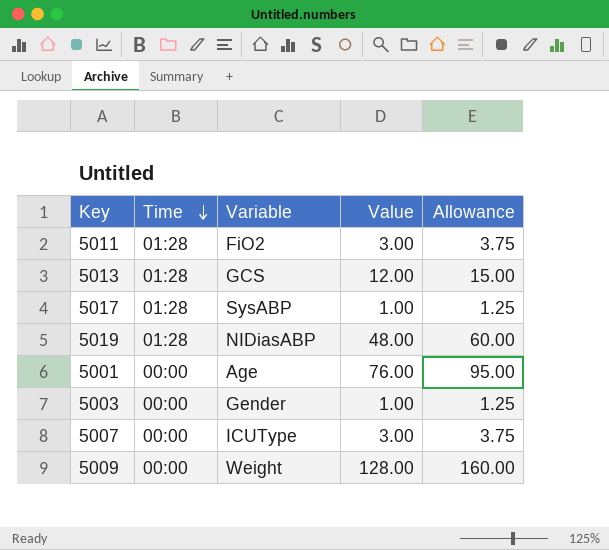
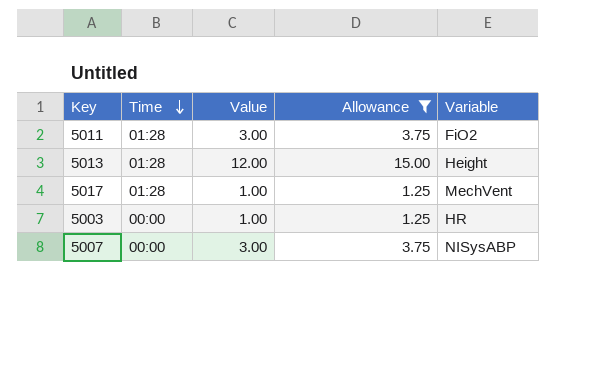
filter: none -> Allowance <= 15.00
column Variable | position: 3 -> 5
5013 | Variable: GCS -> Height
5017 | Variable: SysABP -> MechVent
5003 | Variable: Gender -> HR
5007 | Variable: ICUType -> NISysABP

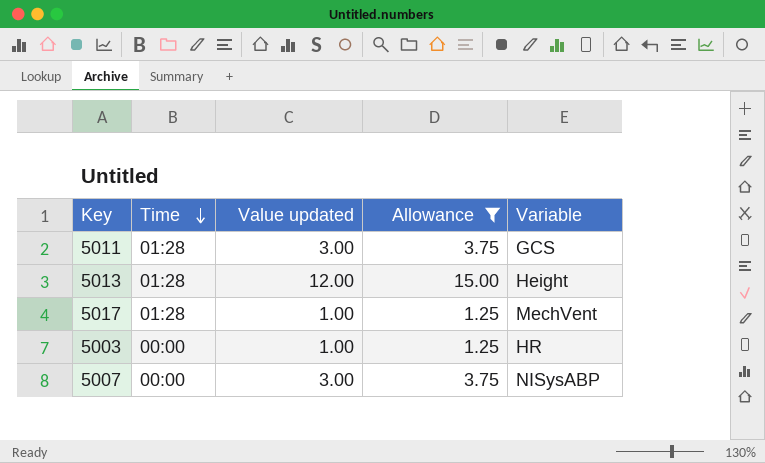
column name: Value -> Value updated
5011 | Variable: FiO2 -> GCS

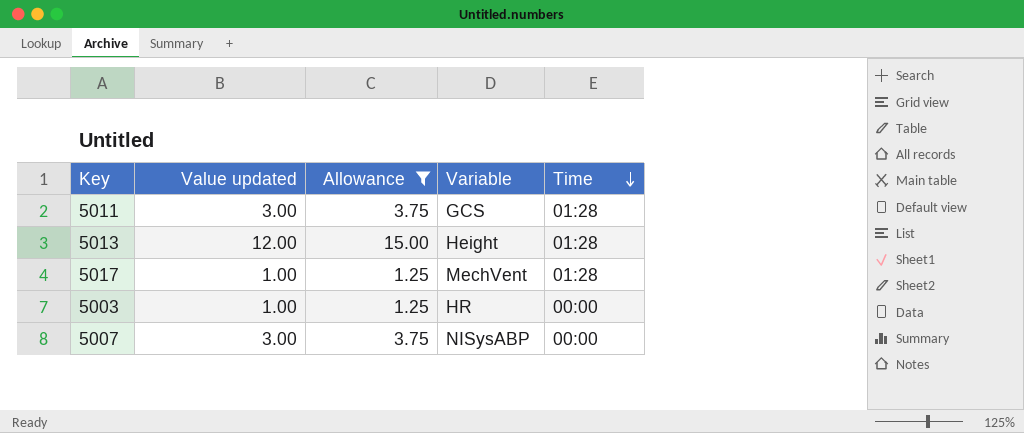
column Time | position: 2 -> 5

